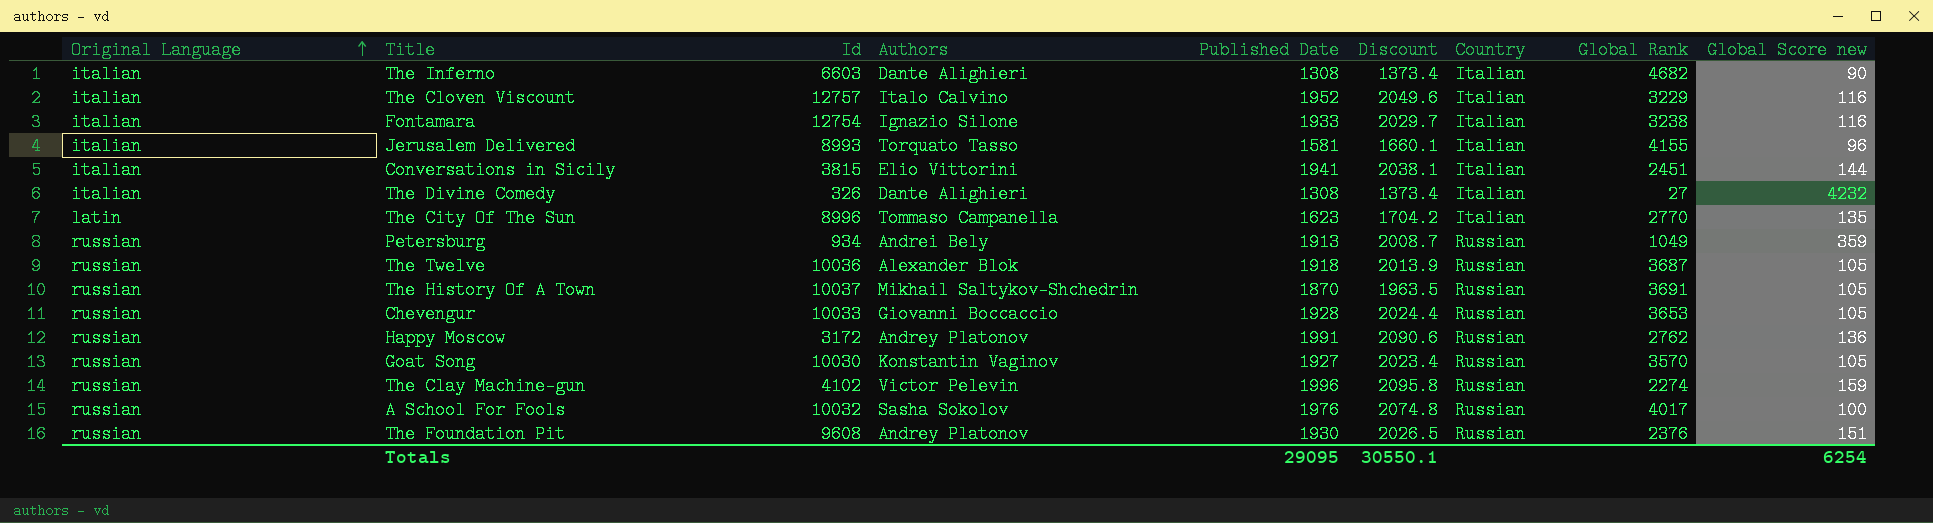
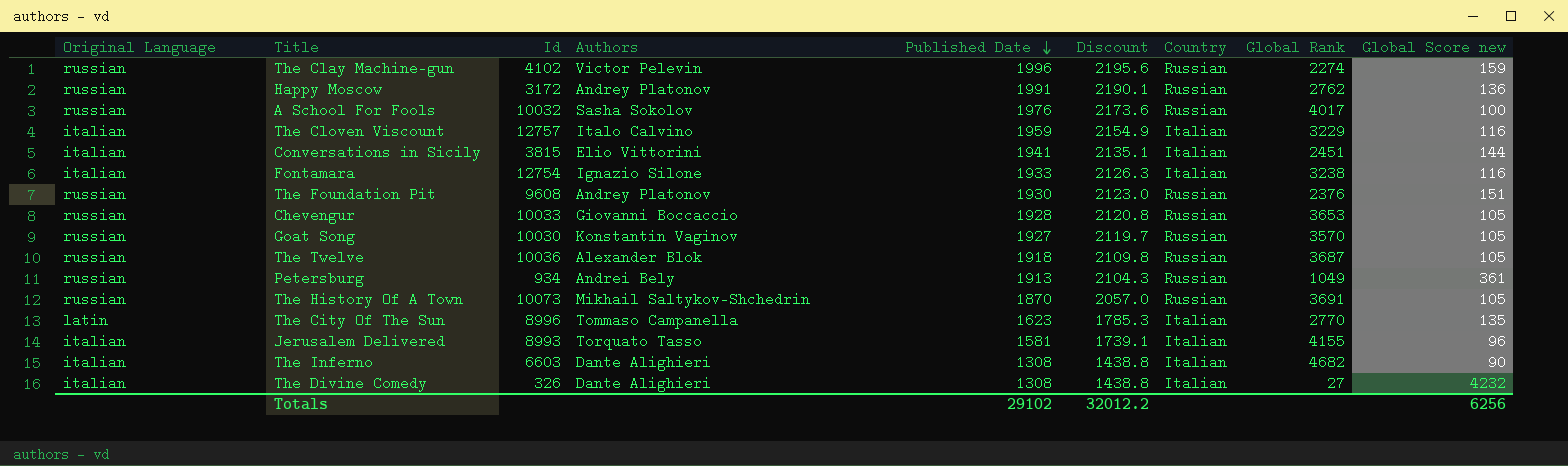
row order: Original Language ascending -> Published Date descending
column Discount | formula: [Published Date] * 1.05 -> [Published Date] * 1.1
The Cloven Viscount | Published Date: 1952 -> 1959
Petersburg | Global Score new: 359 -> 361
The History Of A Town | Id: 10037 -> 10073
Totals | Published Date: 29095 -> 29102
Totals | Discount: 30550.1 -> 32012.2
Totals | Global Score new: 6254 -> 6256

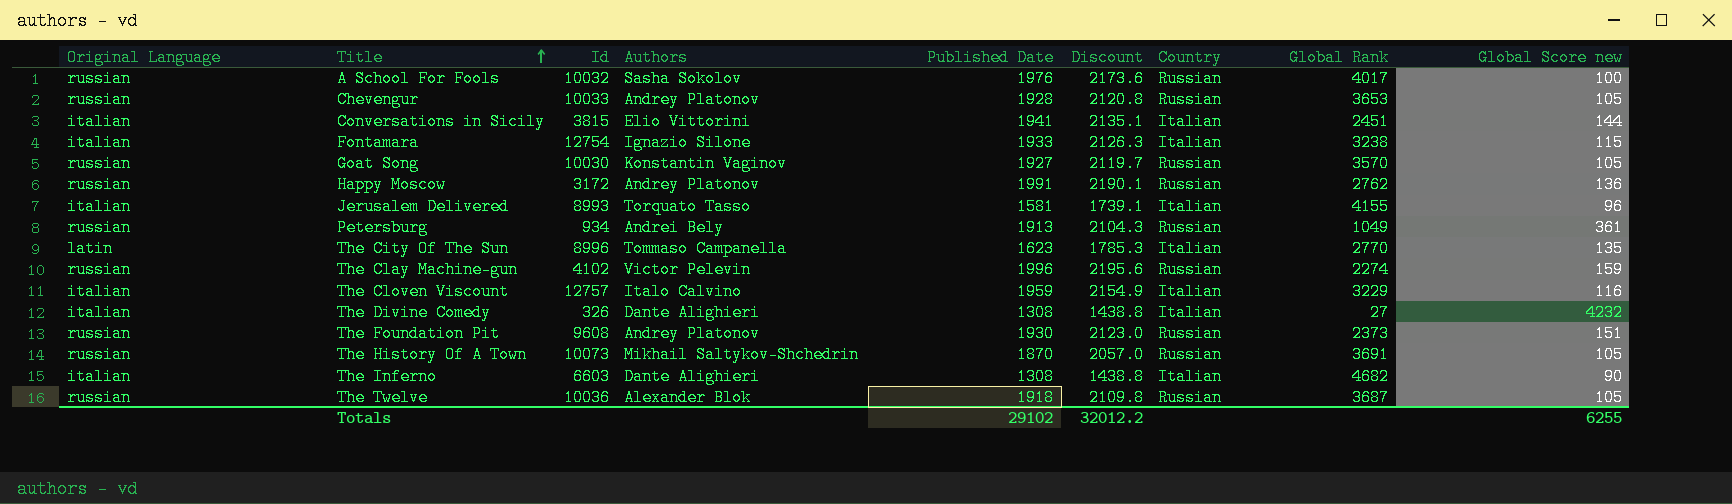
row order: Published Date descending -> Title ascending
Chevengur | Authors: Giovanni Boccaccio -> Andrey Platonov
Fontamara | Global Score new: 116 -> 115
The Foundation Pit | Global Rank: 2376 -> 2373
Totals | Global Score new: 6256 -> 6255

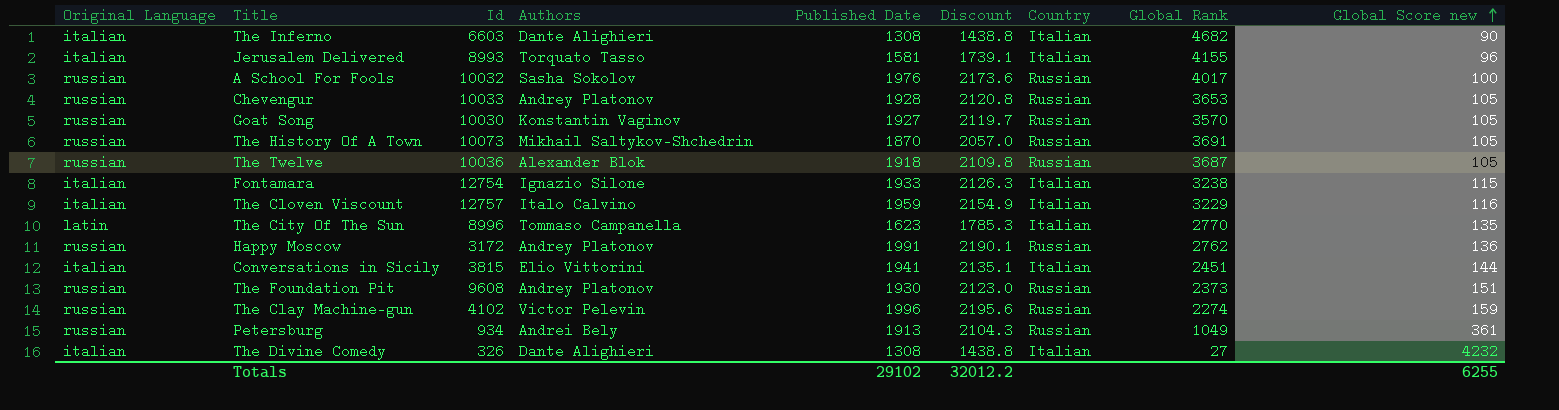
row order: Title ascending -> Global Score new ascending

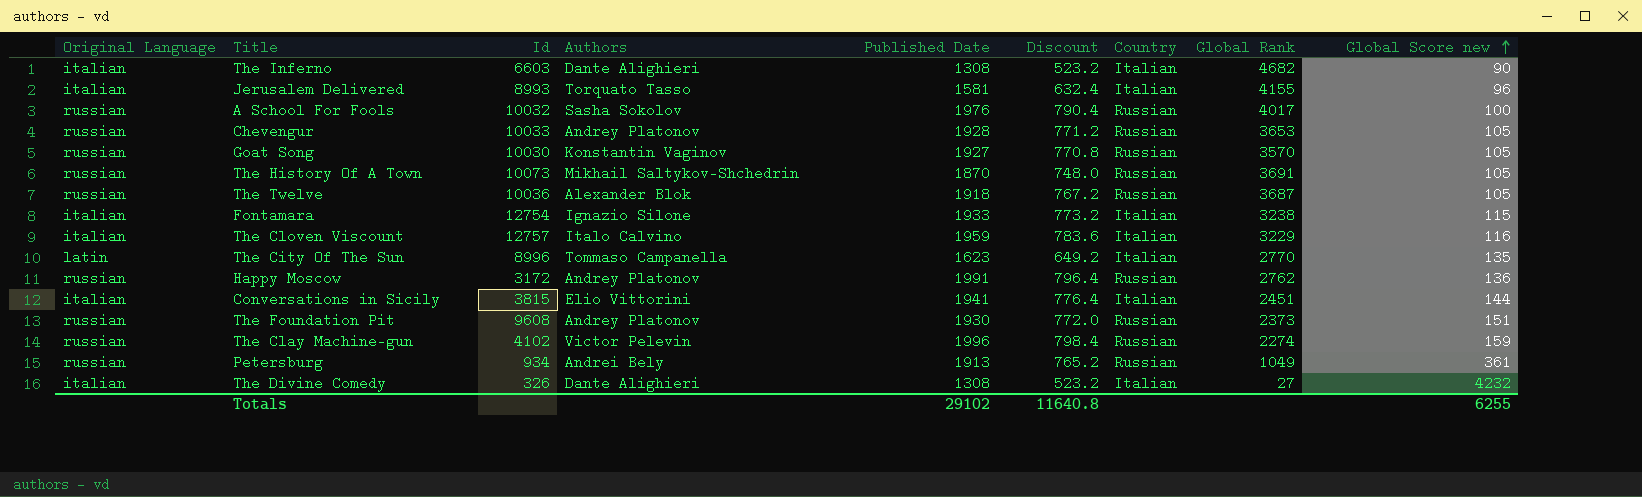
column Discount | formula: [Published Date] * 1.1 -> [Published Date] * 0.4
Totals | Discount: 32012.2 -> 11640.8

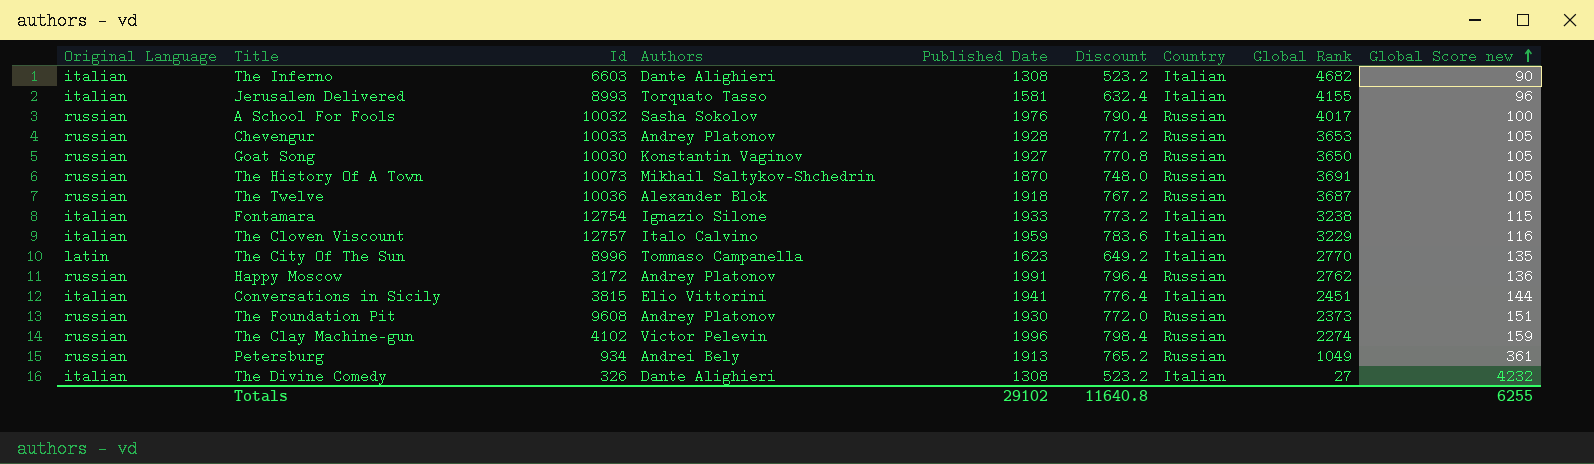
Goat Song | Global Rank: 3570 -> 3650

